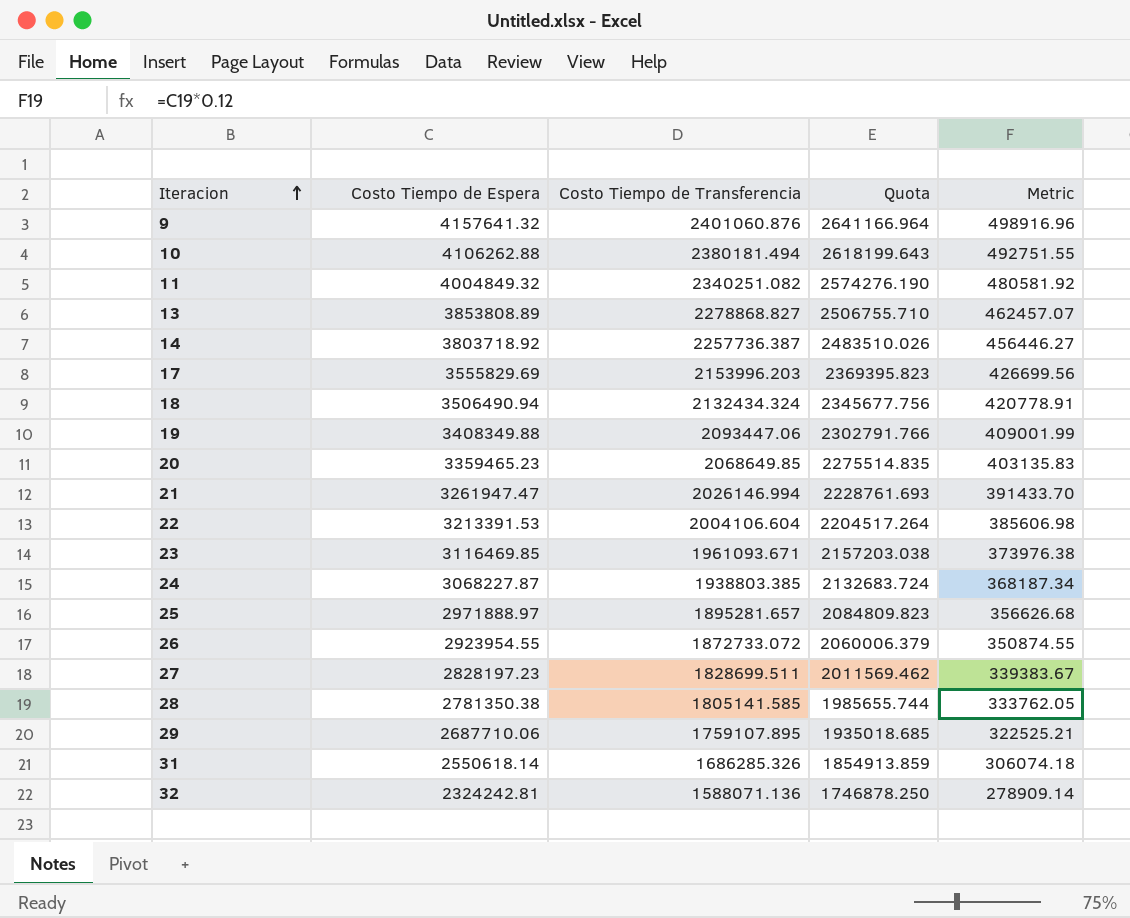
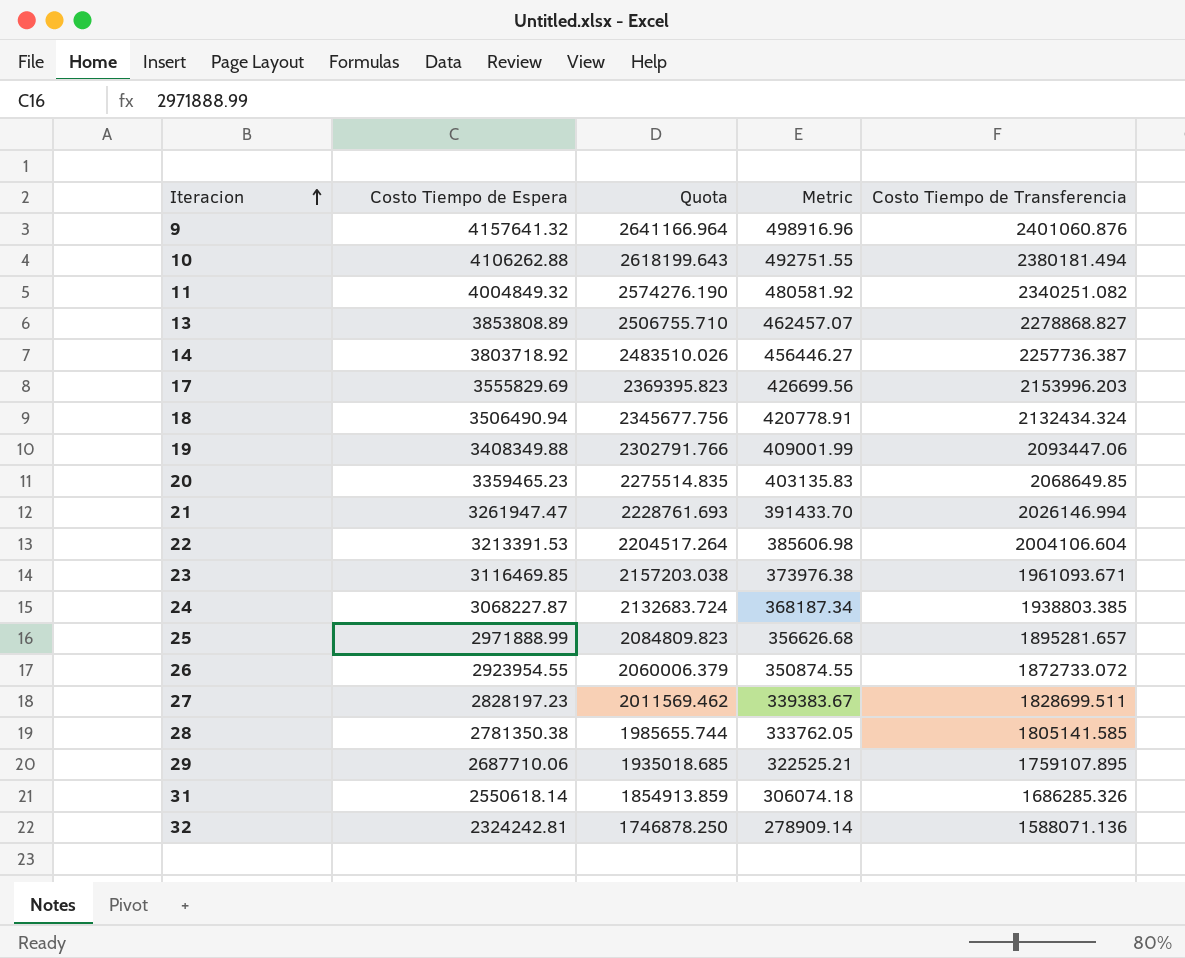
column Costo Tiempo de Transferencia | position: 3 -> 5
25 | Costo Tiempo de Espera: 2971888.97 -> 2971888.99

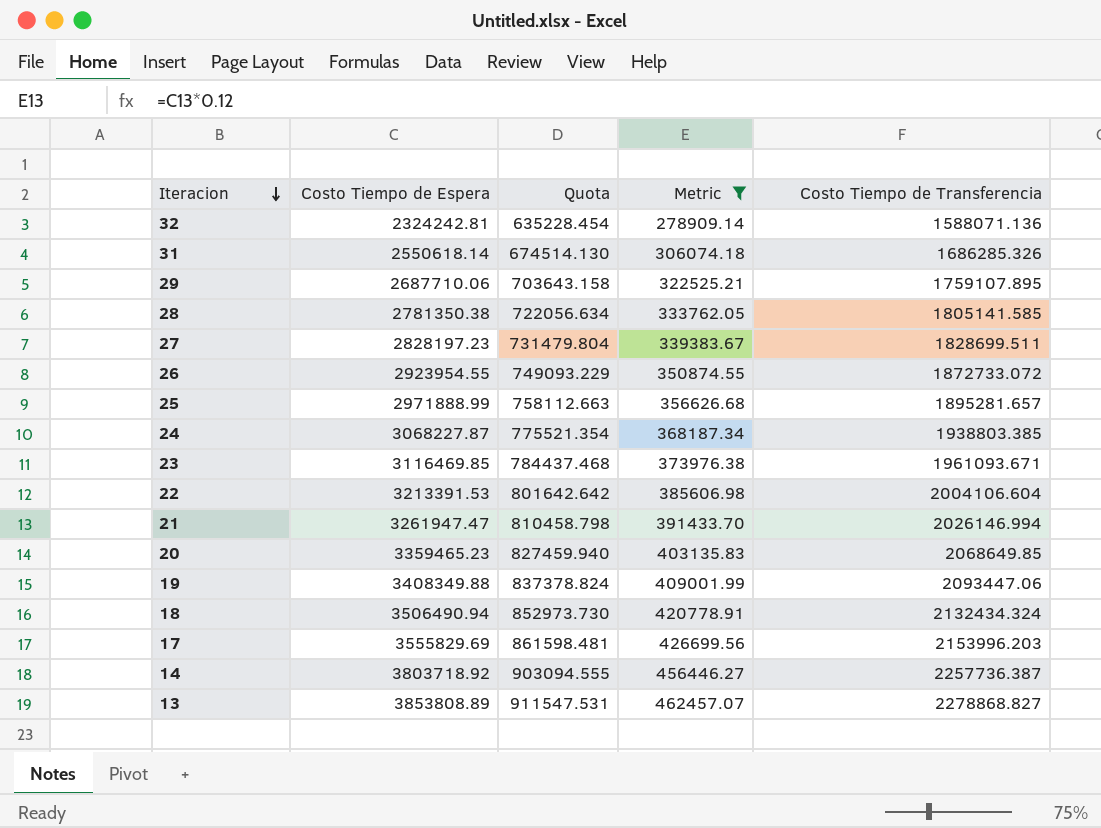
filter: none -> Metric <= 462457.07
row order: Iteracion ascending -> Iteracion descending
column Quota | formula: [Costo Tiempo de Transferencia] * 1.1 -> [Costo Tiempo de Transferencia] * 0.4

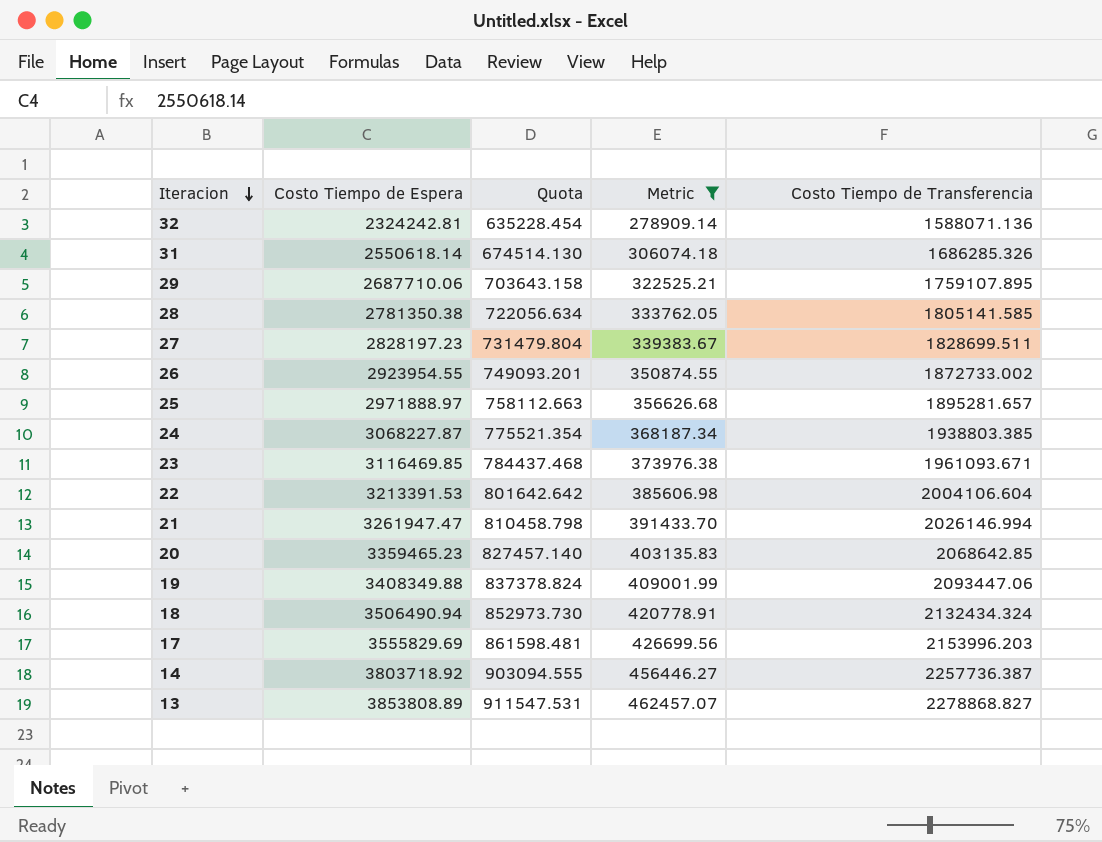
26 | Quota: 749093.229 -> 749093.201
26 | Costo Tiempo de Transferencia: 1872733.072 -> 1872733.002
25 | Costo Tiempo de Espera: 2971888.99 -> 2971888.97
20 | Quota: 827459.940 -> 827457.140
20 | Costo Tiempo de Transferencia: 2068649.85 -> 2068642.85

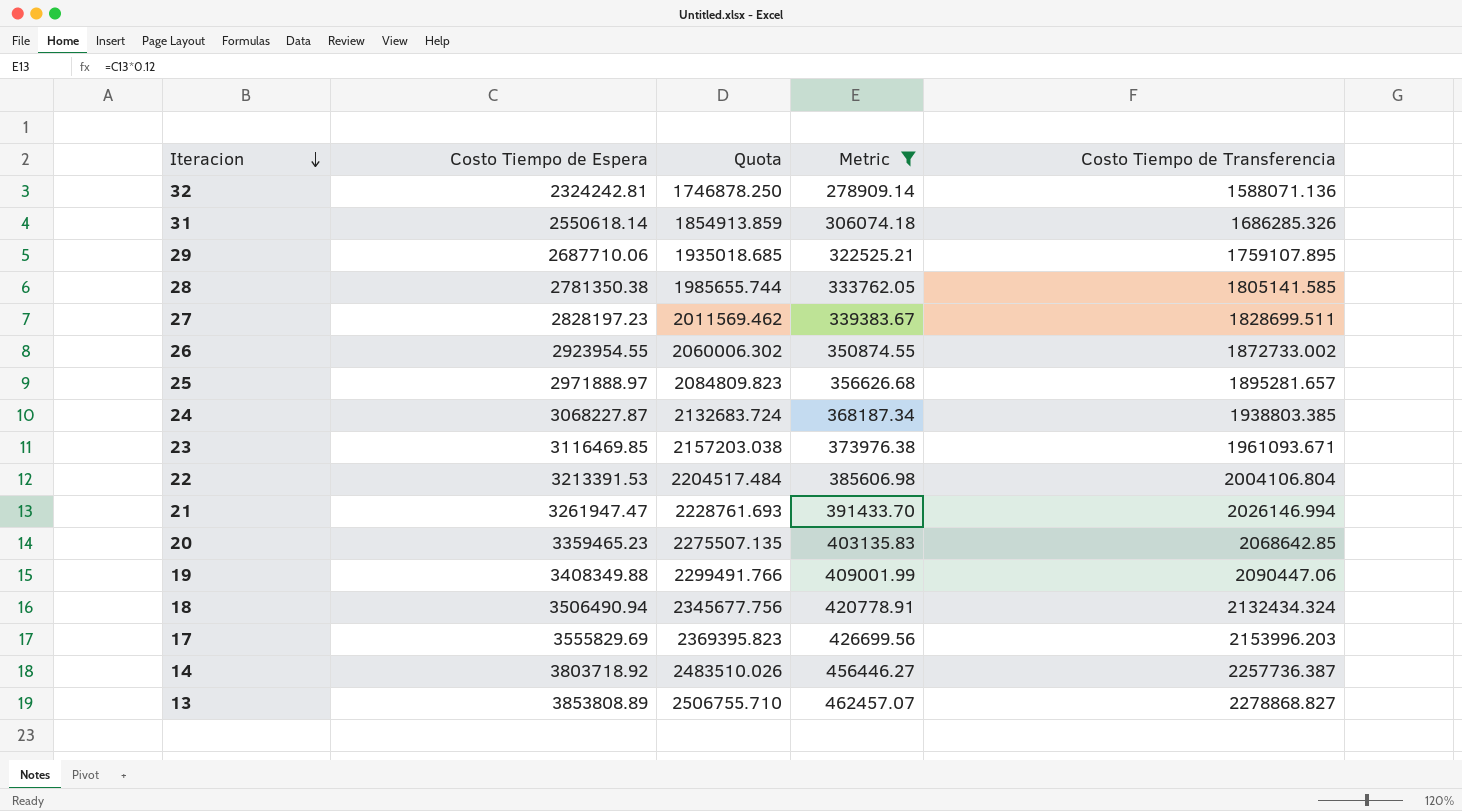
column Quota | formula: [Costo Tiempo de Transferencia] * 0.4 -> [Costo Tiempo de Transferencia] * 1.1
22 | Costo Tiempo de Transferencia: 2004106.604 -> 2004106.804
19 | Costo Tiempo de Transferencia: 2093447.06 -> 2090447.06

